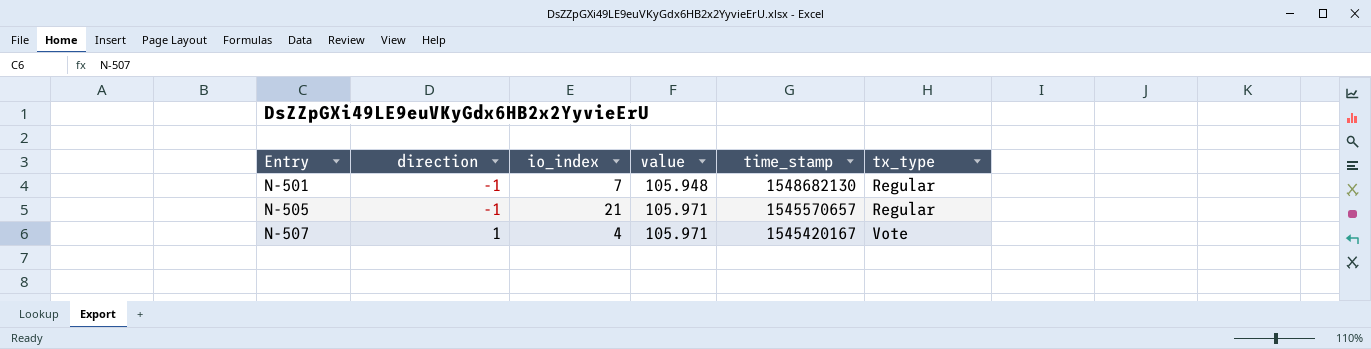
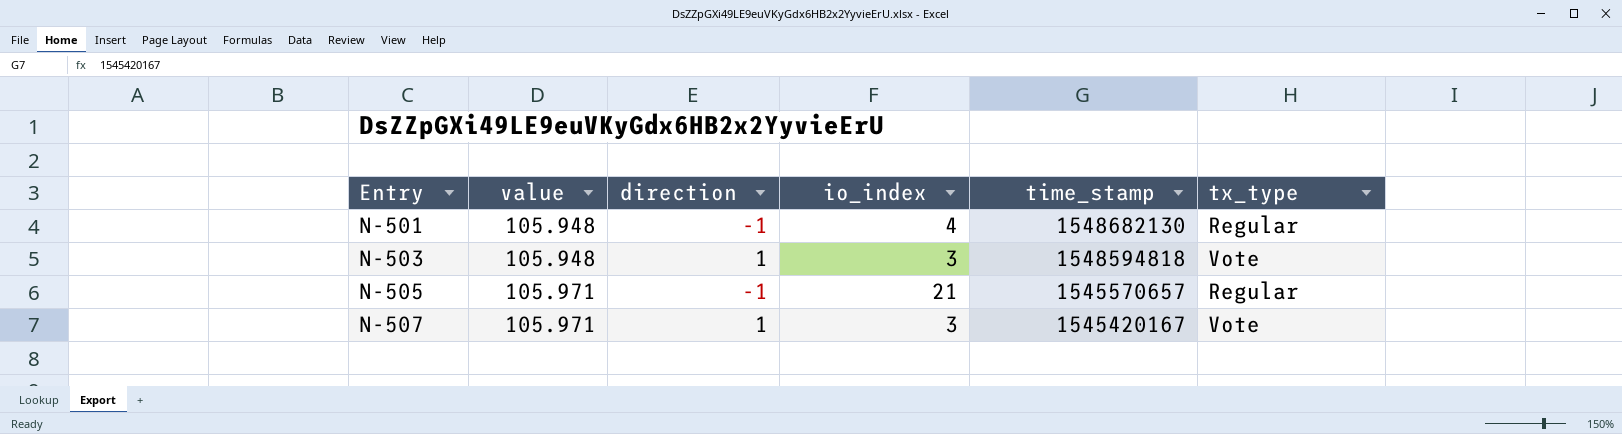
column value | position: 4 -> 2
N-501 | io_index: 7 -> 4
row N-503: none -> 105.948 | 1 | 3 | 1548594818 | Vote
N-507 | io_index: 4 -> 3

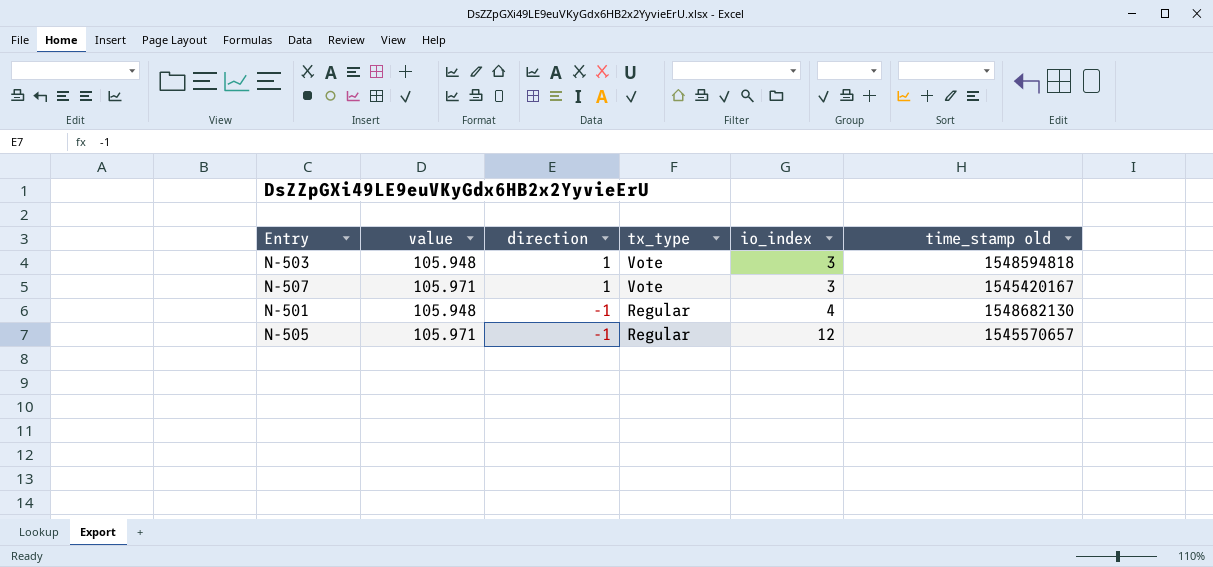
row order: Entry ascending -> direction descending
column tx_type | position: 6 -> 4
column name: time_stamp -> time_stamp old
N-505 | io_index: 21 -> 12

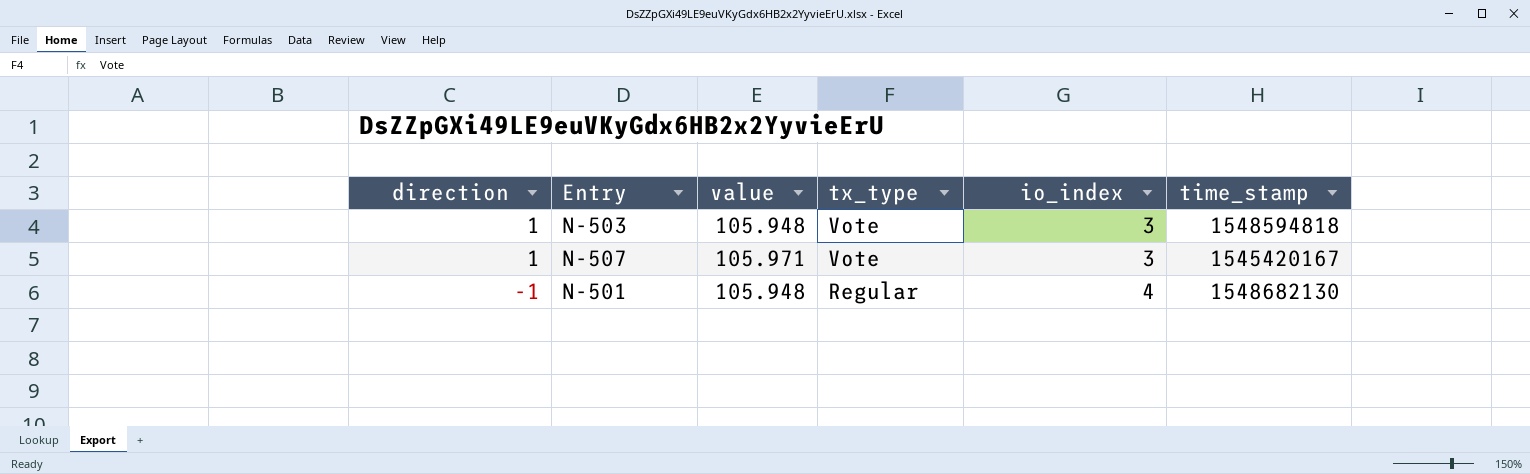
column direction | position: 3 -> 1
column name: time_stamp old -> time_stamp
row N-505: 105.971 | -1 | Regular | 12 | 1545570657 -> none

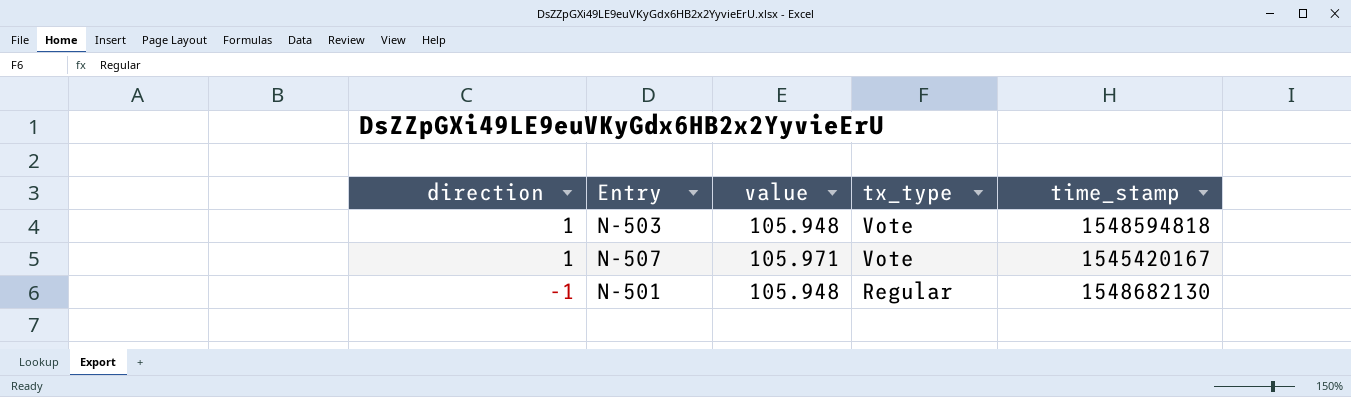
column io_index | position: 5 -> none

